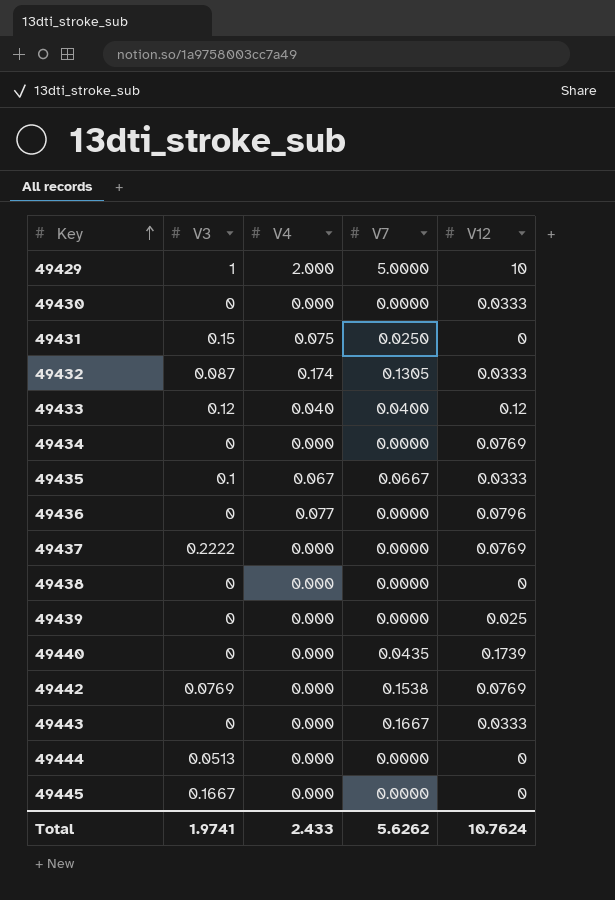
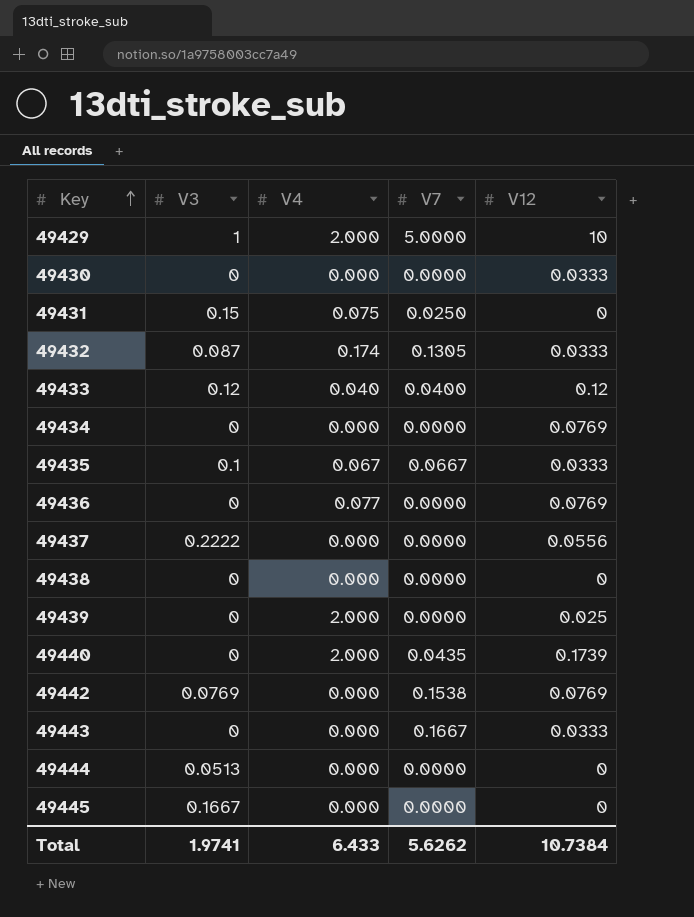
49436 | V12: 0.0796 -> 0.0769
49437 | V12: 0.0769 -> 0.0556
49439 | V4: 0.000 -> 2.000
49440 | V4: 0.000 -> 2.000
Total | V4: 2.433 -> 6.433
Total | V12: 10.7624 -> 10.7384

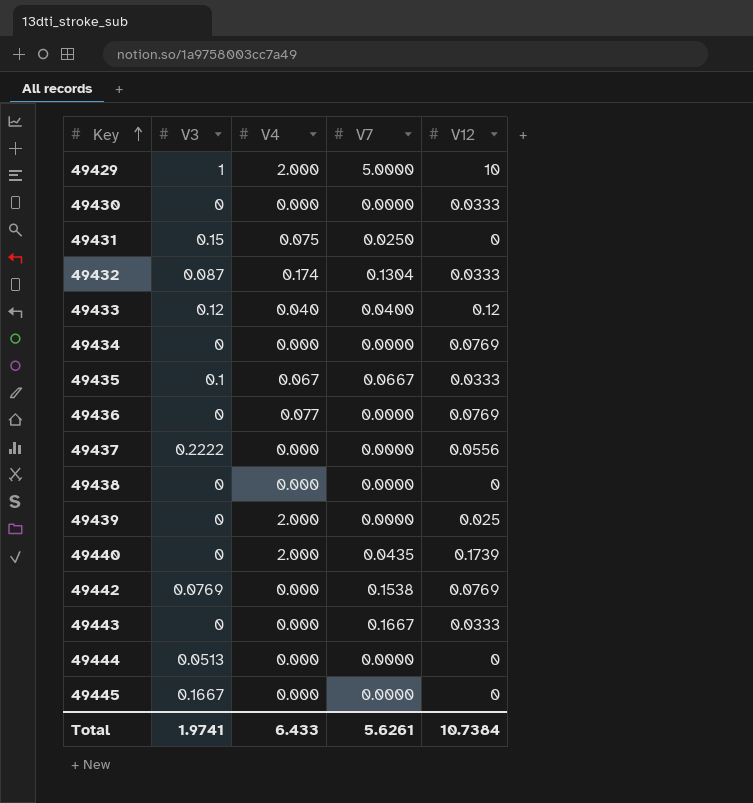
49432 | V7: 0.1305 -> 0.1304
Total | V7: 5.6262 -> 5.6261

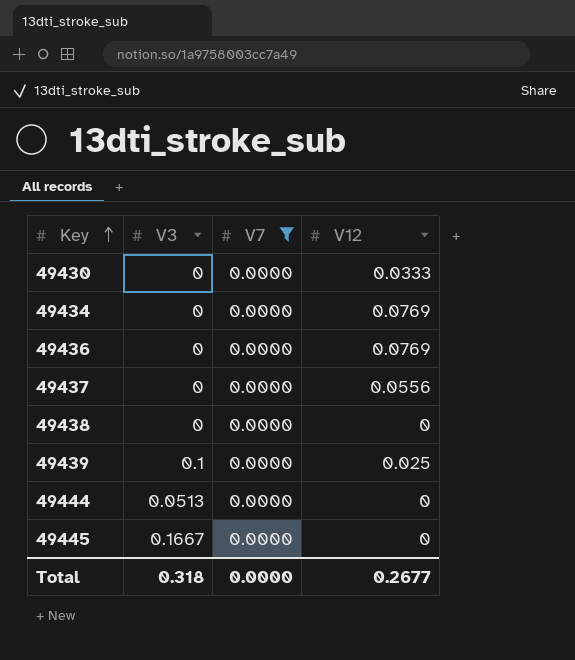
filter: none -> V7 = 0.0000
column V4 | position: 3 -> none
49437 | V3: 0.2222 -> 0
49439 | V3: 0 -> 0.1
Total | V3: 1.9741 -> 0.318
Total | V7: 5.6261 -> 0.0000
Total | V12: 10.7384 -> 0.2677

